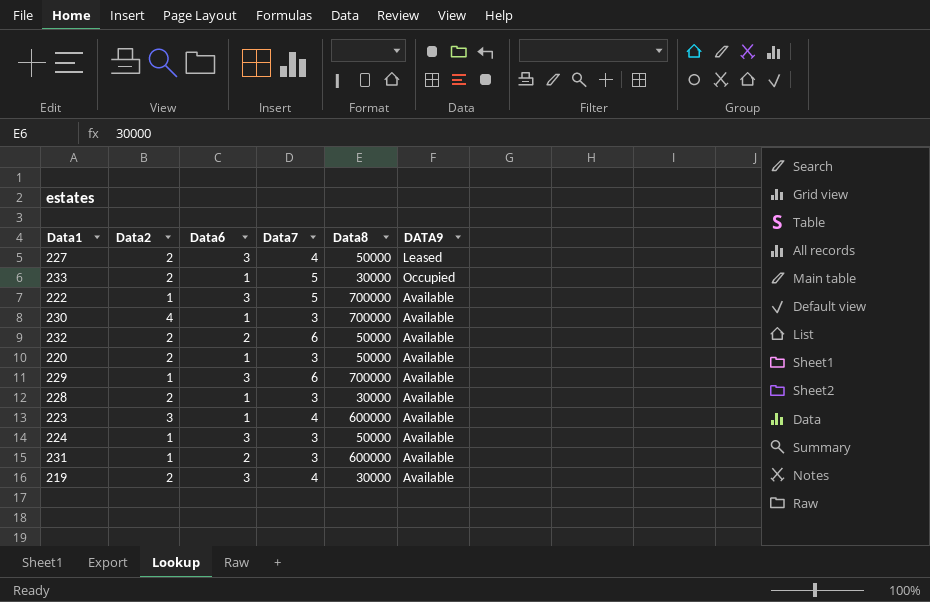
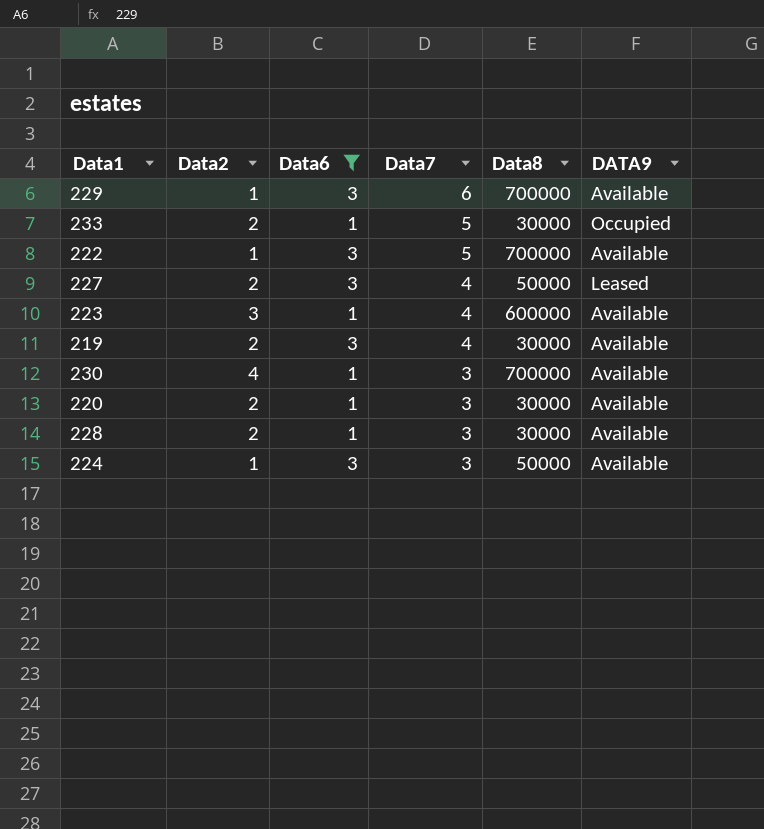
filter: none -> Data6 != 2
row order: none -> Data7 descending
220 | Data8: 50000 -> 30000

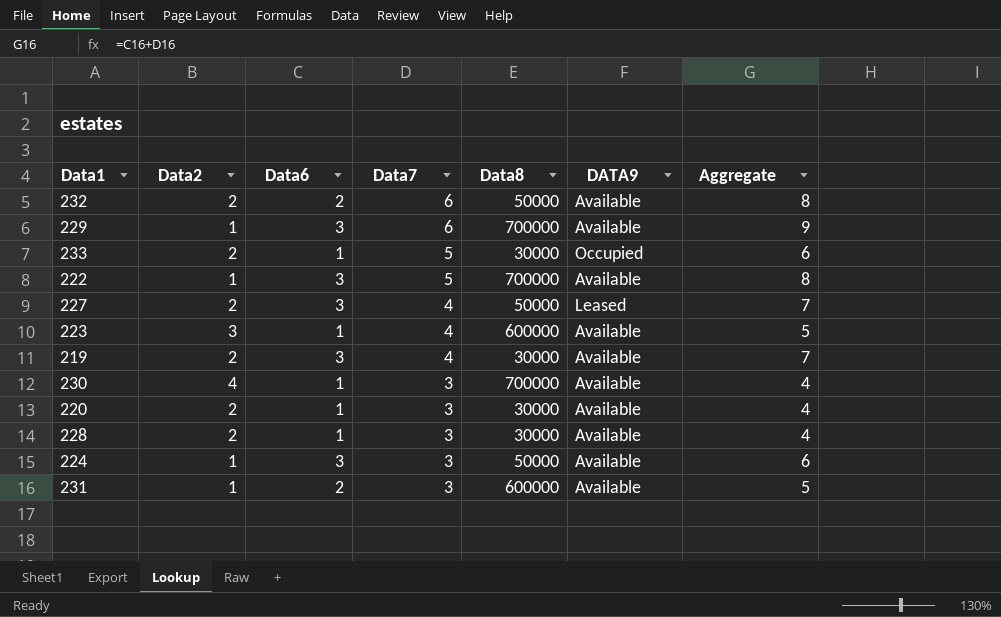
filter: Data6 != 2 -> none
column Aggregate | formula: none -> [Data6] + [Data7]

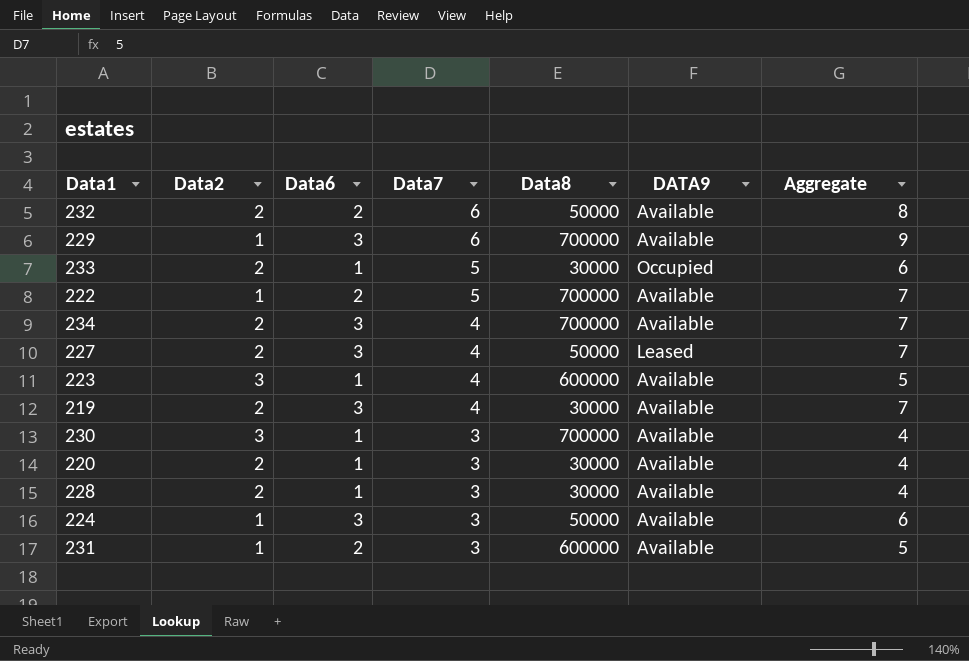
222 | Data6: 3 -> 2
222 | Aggregate: 8 -> 7
row 234: none -> 2 | 3 | 4 | 700000 | Available | 7
230 | Data2: 4 -> 3

